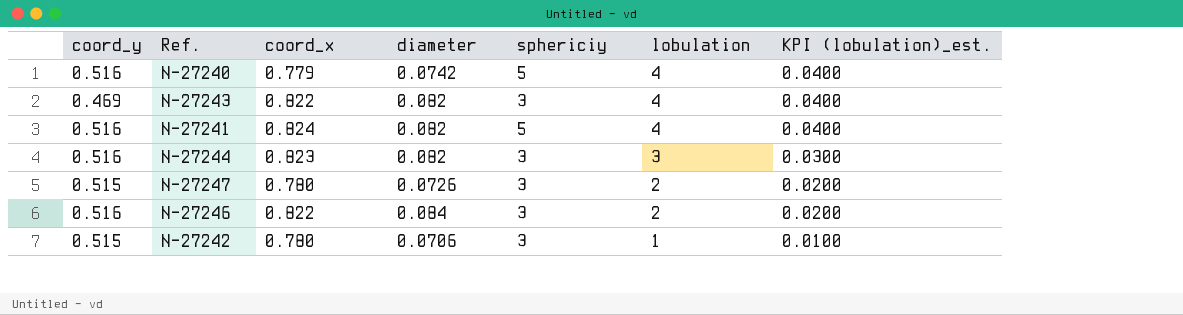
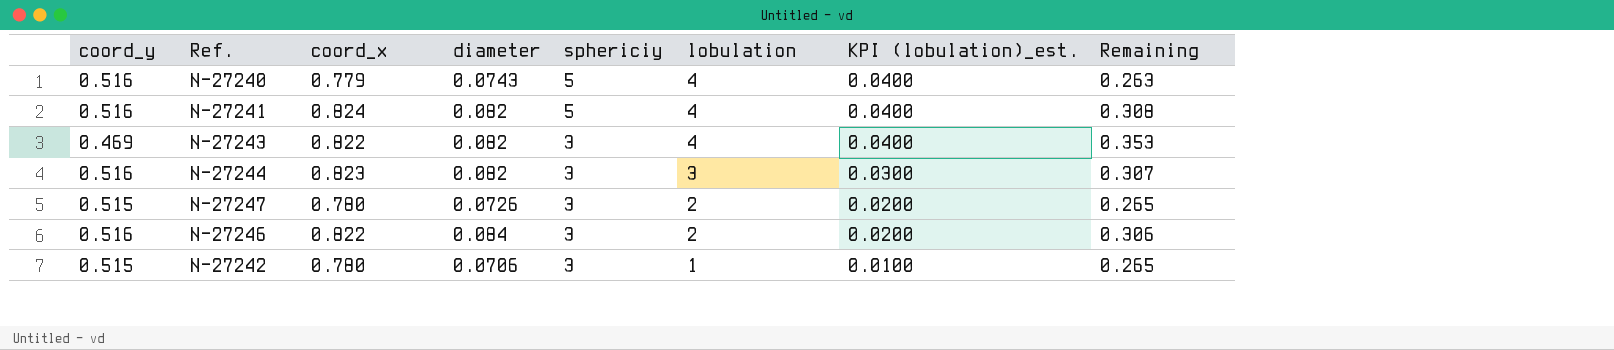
row order: lobulation descending -> sphericiy descending
column Remaining | formula: none -> [coord_x] - [coord_y]
N-27240 | diameter: 0.0742 -> 0.0743

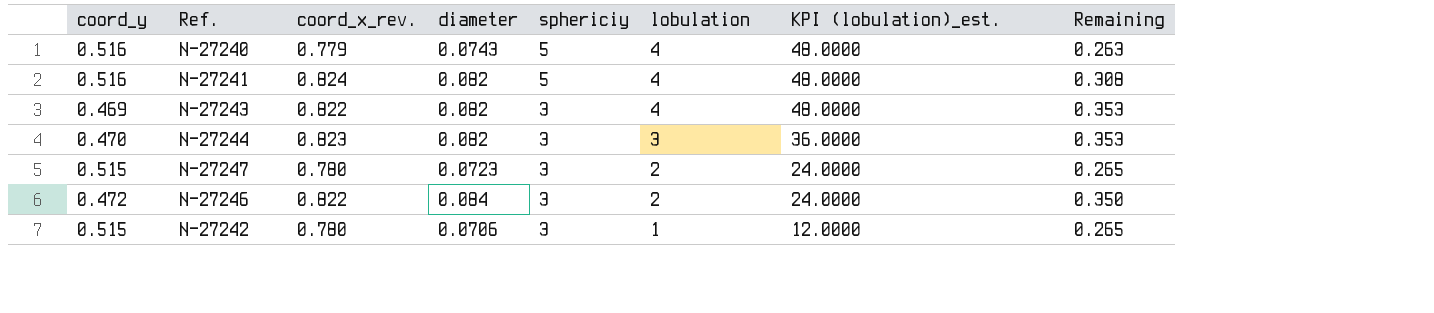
column name: coord_x -> coord_x_rev.
column KPI (lobulation)_est. | formula: [lobulation] * 0.01 -> [lobulation] * 12
N-27244 | coord_y: 0.516 -> 0.470
N-27244 | Remaining: 0.307 -> 0.353
N-27247 | diameter: 0.0726 -> 0.0723
N-27246 | coord_y: 0.516 -> 0.472
N-27246 | Remaining: 0.306 -> 0.350

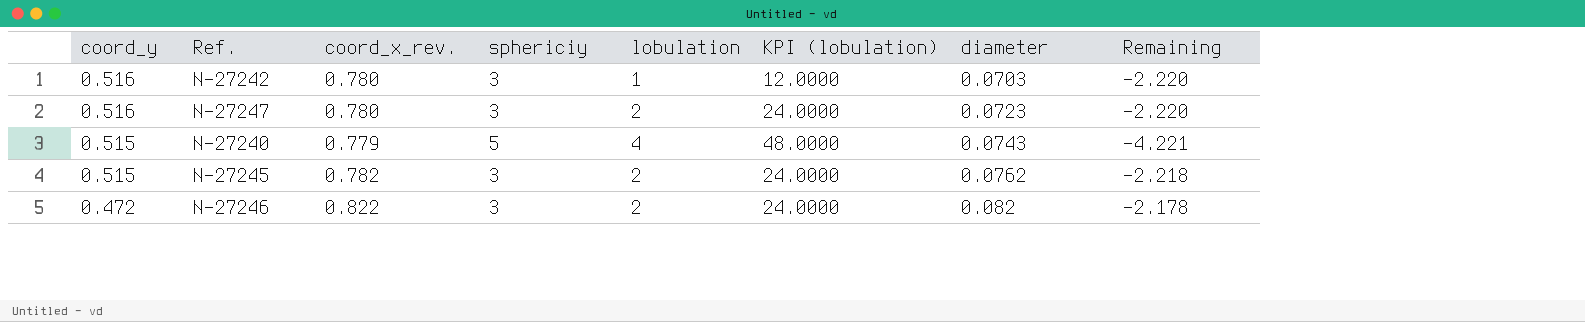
row order: sphericiy descending -> coord_y descending
column name: KPI (lobulation)_est. -> KPI (lobulation)
column diameter | position: 4 -> 7
column Remaining | formula: [coord_x_rev.] - [coord_y] -> [coord_x_rev.] - [sphericiy]
row N-27241: 0.516 | 0.824 | 0.082 | 5 | 4 | 48.0000 | 0.308 -> none
row N-27243: 0.469 | 0.822 | 0.082 | 3 | 4 | 48.0000 | 0.353 -> none
row N-27244: 0.470 | 0.823 | 0.082 | 3 | 3 | 36.0000 | 0.353 -> none
N-27242 | coord_y: 0.515 -> 0.516
N-27242 | diameter: 0.0706 -> 0.0703
N-27247 | coord_y: 0.515 -> 0.516
N-27240 | coord_y: 0.516 -> 0.515
row N-27245: none -> 0.515 | 0.782 | 3 | 2 | 24.0000 | 0.0762 | -2.218
N-27246 | diameter: 0.084 -> 0.082

